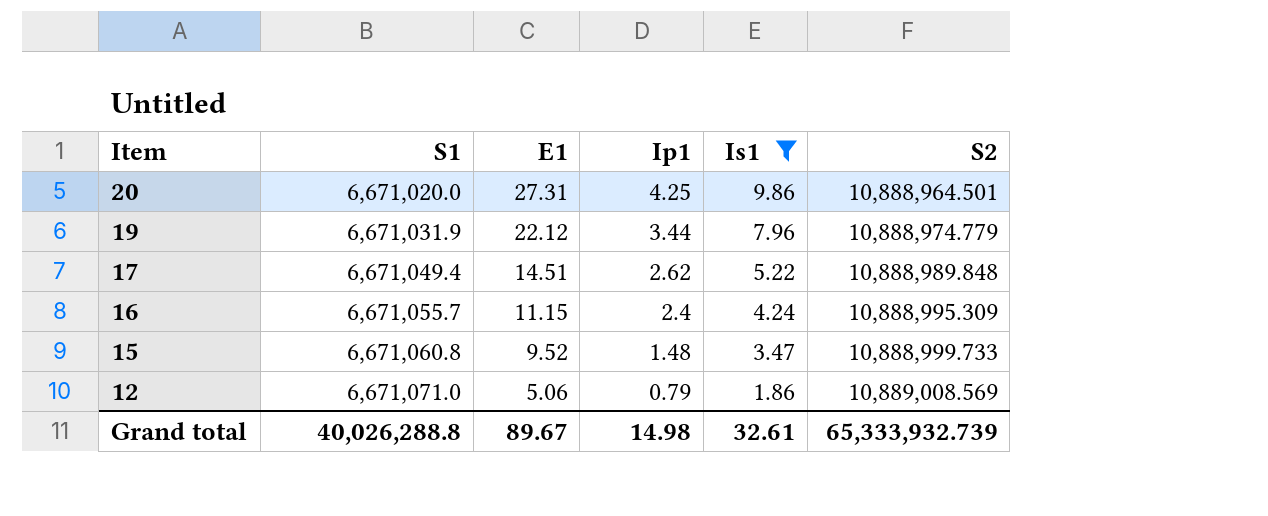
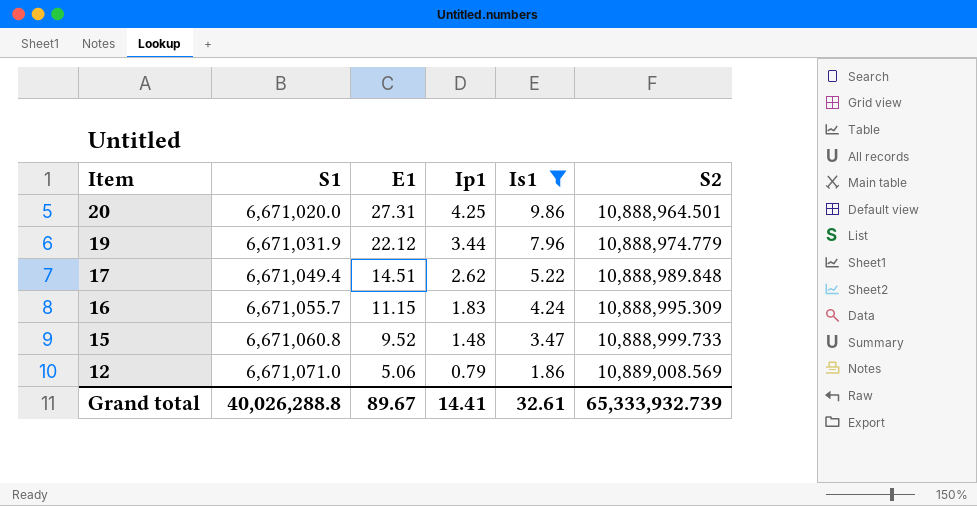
16 | Ip1: 2.4 -> 1.83
Grand total | Ip1: 14.98 -> 14.41

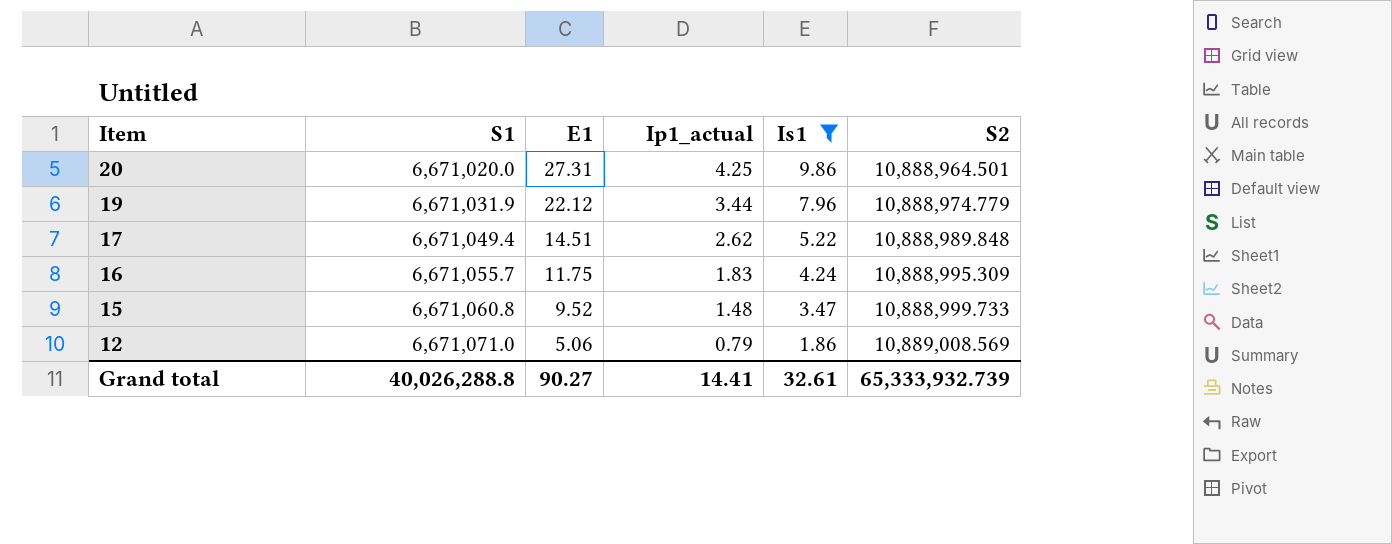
column name: Ip1 -> Ip1_actual
16 | E1: 11.15 -> 11.75
Grand total | E1: 89.67 -> 90.27

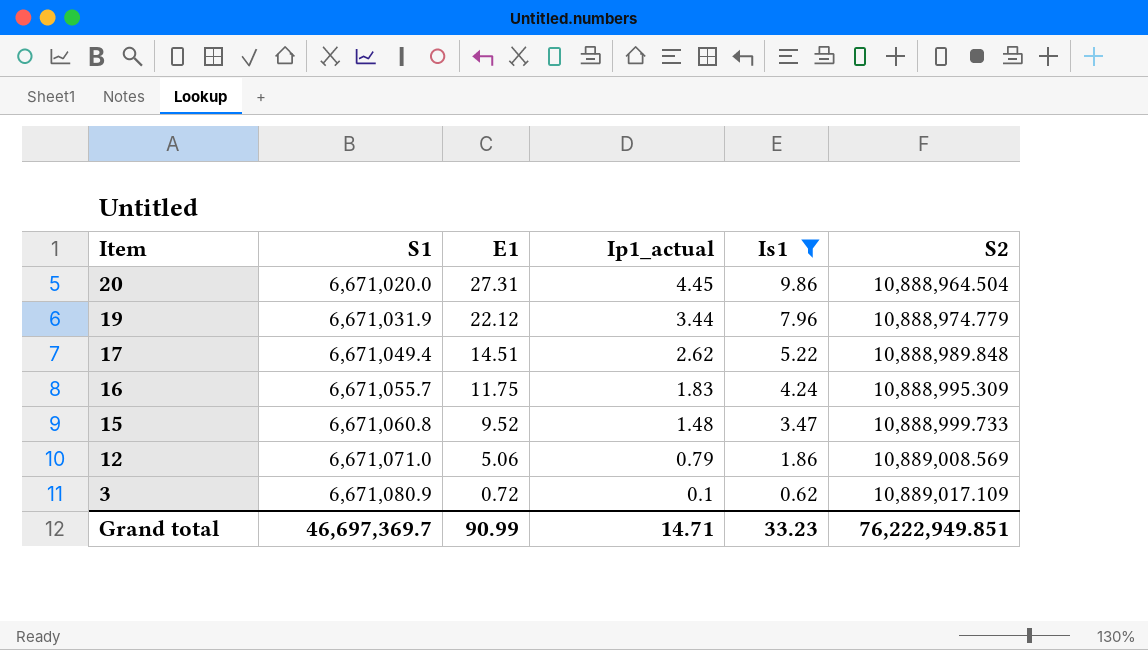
20 | Ip1_actual: 4.25 -> 4.45
20 | S2: 10,888,964.501 -> 10,888,964.504
row 3: none -> 6,671,080.9 | 0.72 | 0.1 | 0.62 | 10,889,017.109
Grand total | S1: 40,026,288.8 -> 46,697,369.7
Grand total | E1: 90.27 -> 90.99
Grand total | Ip1_actual: 14.41 -> 14.71
Grand total | Is1: 32.61 -> 33.23
Grand total | S2: 65,333,932.739 -> 76,222,949.851

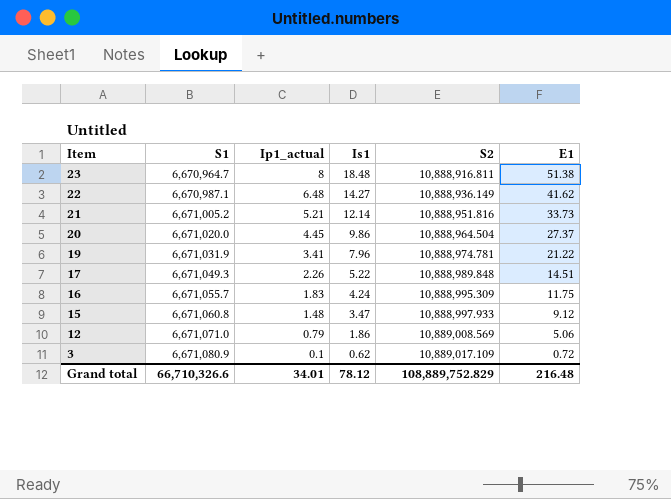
filter: Is1 <= 9.86 -> none
column E1 | position: 3 -> 6
20 | E1: 27.31 -> 27.37
19 | Ip1_actual: 3.44 -> 3.41
19 | S2: 10,888,974.779 -> 10,888,974.781
19 | E1: 22.12 -> 21.22
17 | S1: 6,671,049.4 -> 6,671,049.3
17 | Ip1_actual: 2.62 -> 2.26
15 | S2: 10,888,999.733 -> 10,888,997.933
15 | E1: 9.52 -> 9.12
Grand total | S1: 46,697,369.7 -> 66,710,326.6
Grand total | Ip1_actual: 14.71 -> 34.01
Grand total | Is1: 33.23 -> 78.12
Grand total | S2: 76,222,949.851 -> 108,889,752.829
Grand total | E1: 90.99 -> 216.48

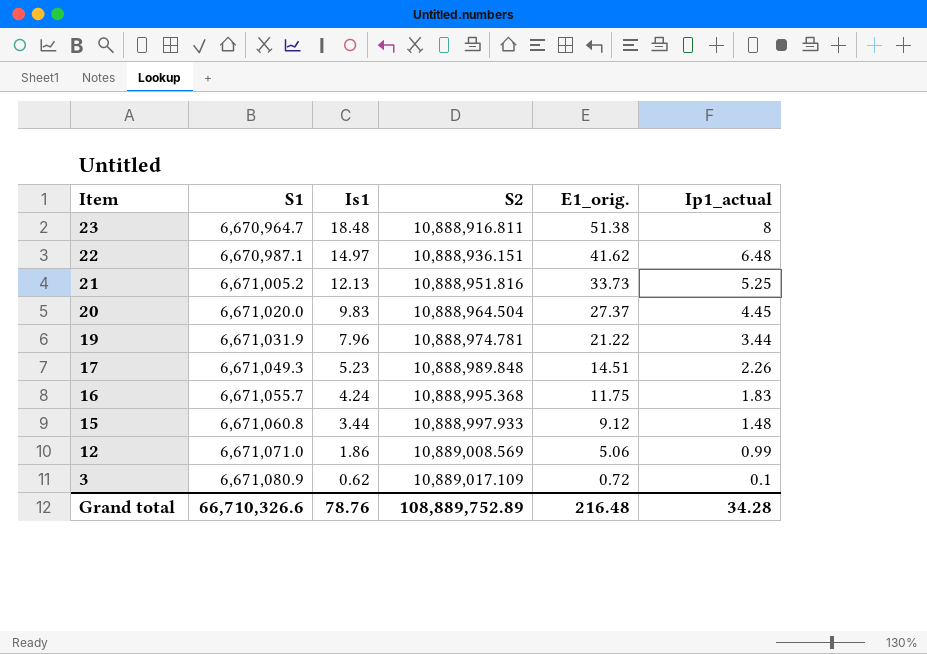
column name: E1 -> E1_orig.
column Ip1_actual | position: 3 -> 6
22 | Is1: 14.27 -> 14.97
22 | S2: 10,888,936.149 -> 10,888,936.151
21 | Is1: 12.14 -> 12.13
21 | Ip1_actual: 5.21 -> 5.25
20 | Is1: 9.86 -> 9.83
19 | Ip1_actual: 3.41 -> 3.44
17 | Is1: 5.22 -> 5.23
16 | S2: 10,888,995.309 -> 10,888,995.368
15 | Is1: 3.47 -> 3.44
12 | Ip1_actual: 0.79 -> 0.99
Grand total | Is1: 78.12 -> 78.76
Grand total | S2: 108,889,752.829 -> 108,889,752.89
Grand total | Ip1_actual: 34.01 -> 34.28

